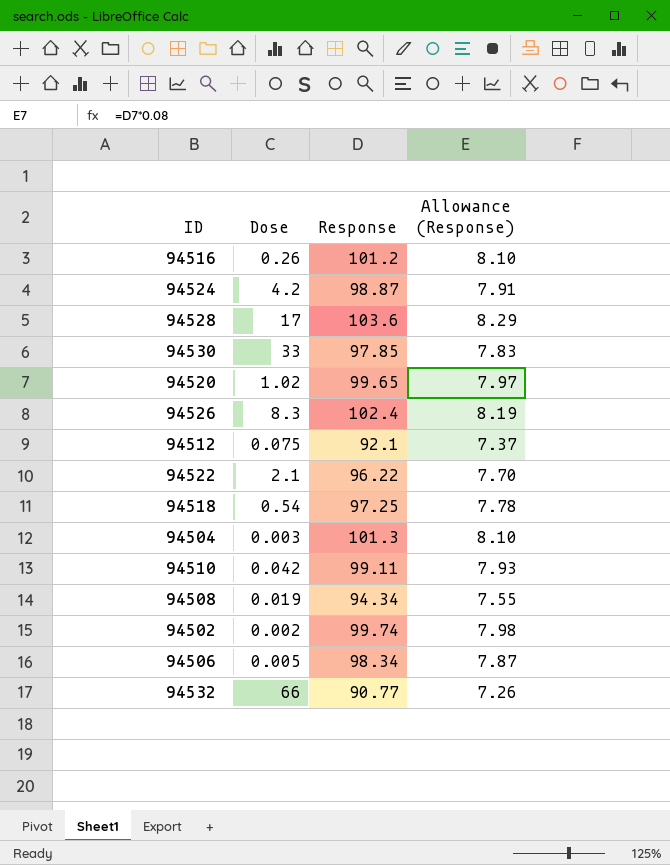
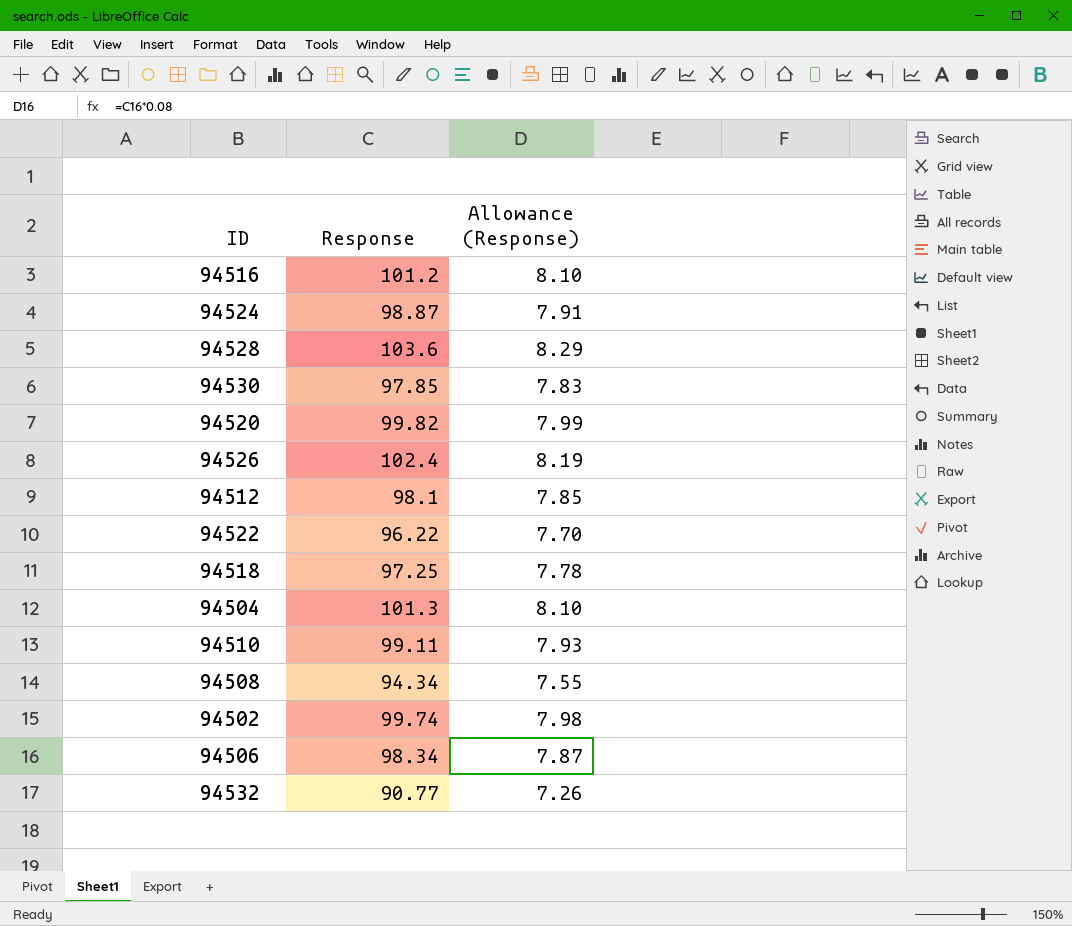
column Dose | position: 2 -> none
94520 | Response: 99.65 -> 99.82
94520 | Allowance (Response): 7.97 -> 7.99
94512 | Response: 92.1 -> 98.1
94512 | Allowance (Response): 7.37 -> 7.85

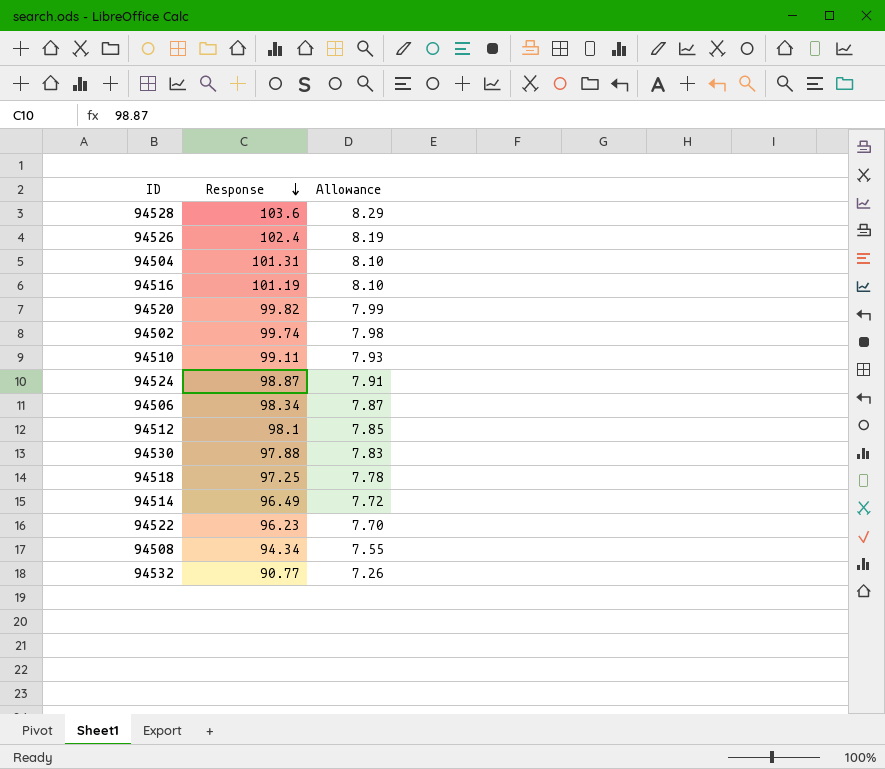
row order: none -> Response descending
column name: Allowance (Response) -> Allowance
94504 | Response: 101.3 -> 101.31
94516 | Response: 101.2 -> 101.19
94530 | Response: 97.85 -> 97.88
row 94514: none -> 96.49 | 7.72
94522 | Response: 96.22 -> 96.23

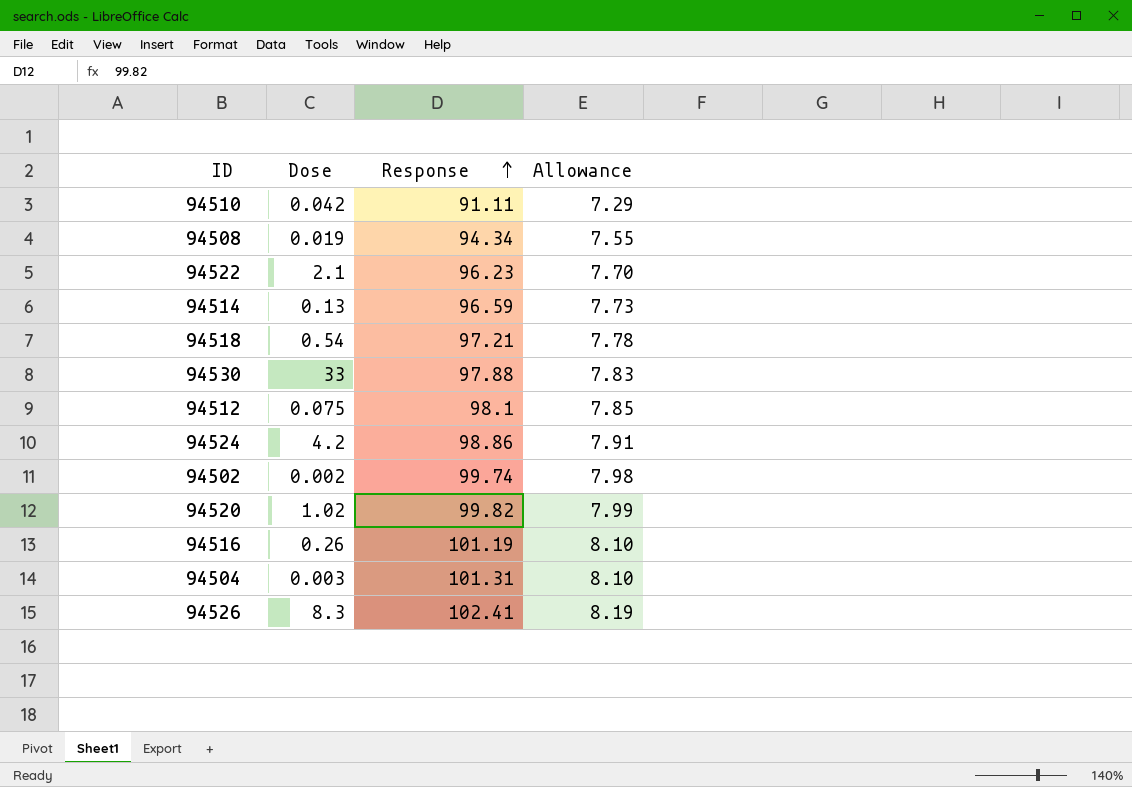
row order: Response descending -> Response ascending
column Dose | position: none -> 2
row 94528: 103.6 | 8.29 -> none
row 94506: 98.34 | 7.87 -> none
row 94532: 90.77 | 7.26 -> none
94510 | Response: 99.11 -> 91.11
94510 | Allowance: 7.93 -> 7.29
94514 | Response: 96.49 -> 96.59
94514 | Allowance: 7.72 -> 7.73
94518 | Response: 97.25 -> 97.21
94524 | Response: 98.87 -> 98.86
94526 | Response: 102.4 -> 102.41

